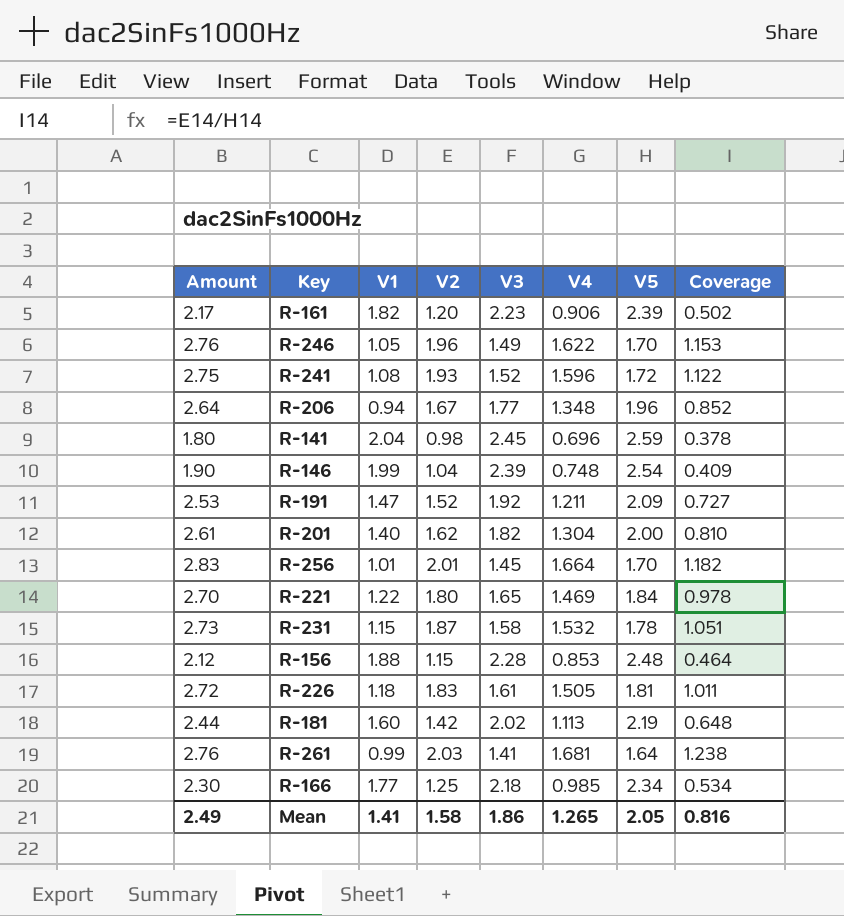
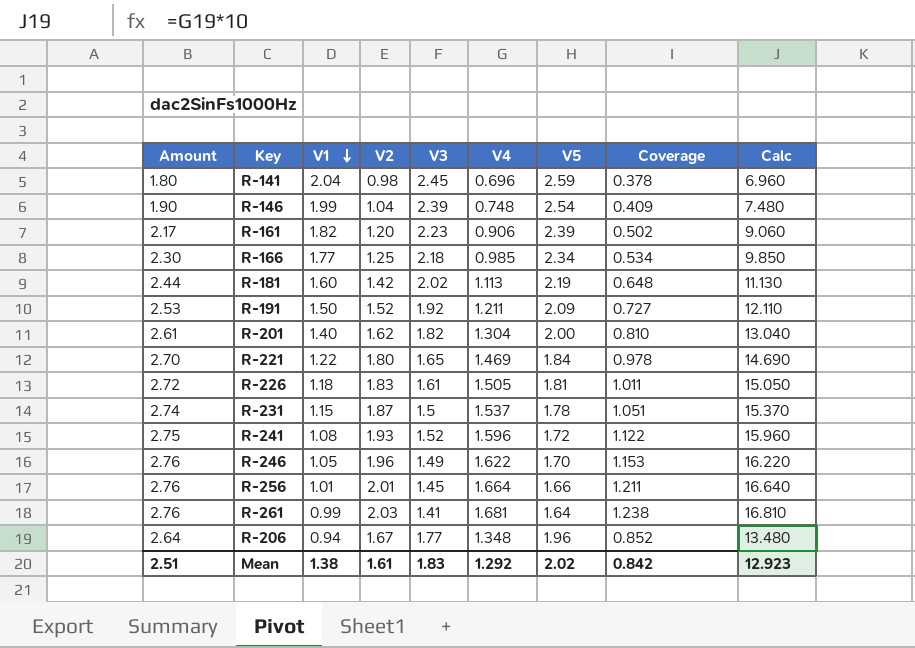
row order: none -> V1 descending
column Calc | formula: none -> [V4] * 10
row R-156: 2.12 | 1.88 | 1.15 | 2.28 | 0.853 | 2.48 | 0.464 -> none
R-191 | V1: 1.47 -> 1.50
R-231 | Amount: 2.73 -> 2.74
R-231 | V3: 1.58 -> 1.5
R-231 | V4: 1.532 -> 1.537
R-256 | Amount: 2.83 -> 2.76
R-256 | V5: 1.70 -> 1.66
R-256 | Coverage: 1.182 -> 1.211
Mean | Amount: 2.49 -> 2.51
Mean | V1: 1.41 -> 1.38
Mean | V2: 1.58 -> 1.61
Mean | V3: 1.86 -> 1.83
Mean | V4: 1.265 -> 1.292
Mean | V5: 2.05 -> 2.02
Mean | Coverage: 0.816 -> 0.842

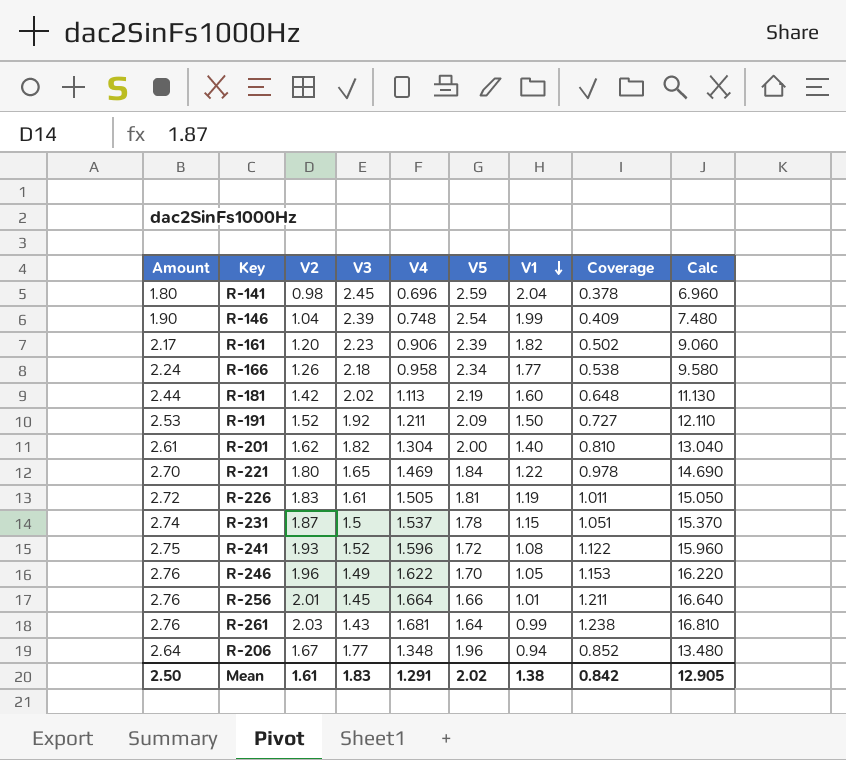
column V1 | position: 3 -> 7
R-166 | Amount: 2.30 -> 2.24
R-166 | V2: 1.25 -> 1.26
R-166 | V4: 0.985 -> 0.958
R-166 | Coverage: 0.534 -> 0.538
R-166 | Calc: 9.850 -> 9.580
R-226 | V1: 1.18 -> 1.19
R-261 | V3: 1.41 -> 1.43
Mean | Amount: 2.51 -> 2.50
Mean | V4: 1.292 -> 1.291
Mean | Calc: 12.923 -> 12.905

